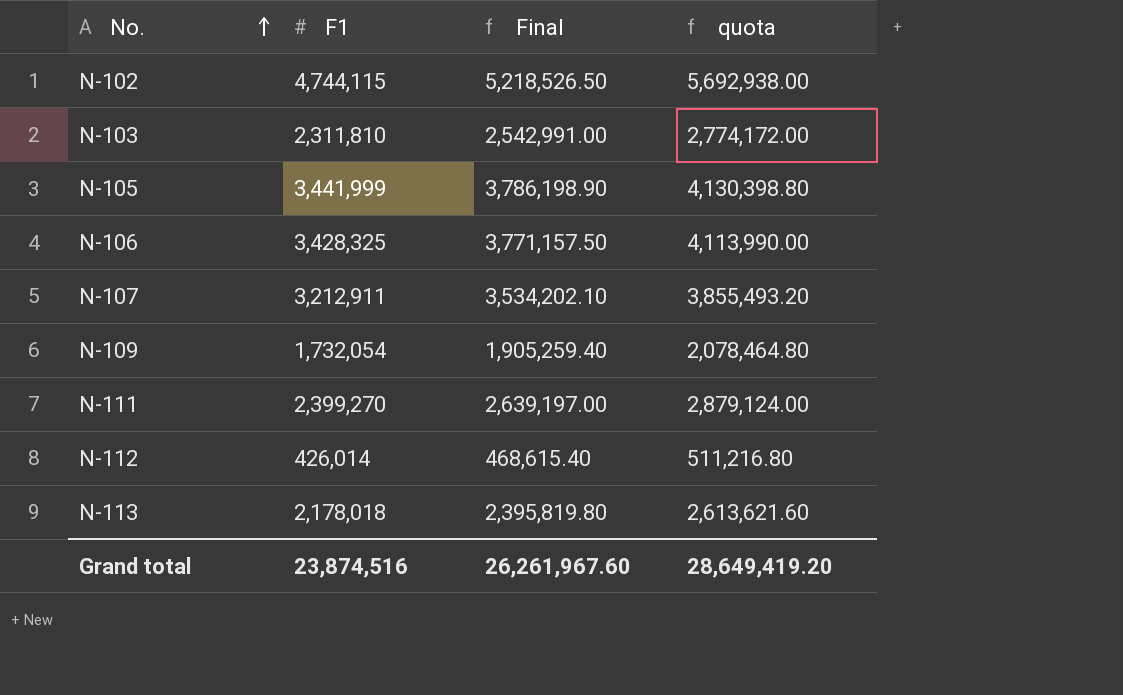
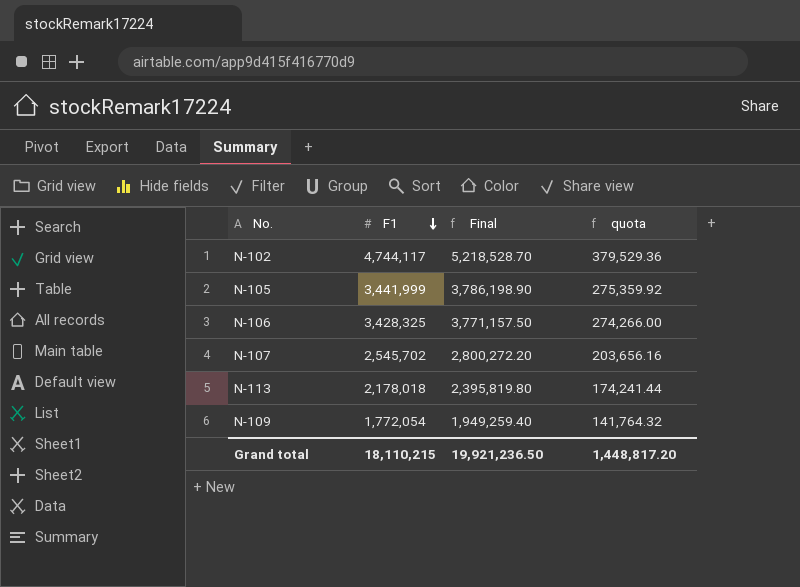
row order: No. ascending -> F1 descending
column quota | formula: [F1] * 1.2 -> [F1] * 0.08
row N-103: 2,311,810 | 2,542,991.00 | 2,774,172.00 -> none
row N-111: 2,399,270 | 2,639,197.00 | 2,879,124.00 -> none
row N-112: 426,014 | 468,615.40 | 511,216.80 -> none
N-102 | F1: 4,744,115 -> 4,744,117
N-102 | Final: 5,218,526.50 -> 5,218,528.70
N-107 | F1: 3,212,911 -> 2,545,702
N-107 | Final: 3,534,202.10 -> 2,800,272.20
N-109 | F1: 1,732,054 -> 1,772,054
N-109 | Final: 1,905,259.40 -> 1,949,259.40
Grand total | F1: 23,874,516 -> 18,110,215
Grand total | Final: 26,261,967.60 -> 19,921,236.50
Grand total | quota: 28,649,419.20 -> 1,448,817.20

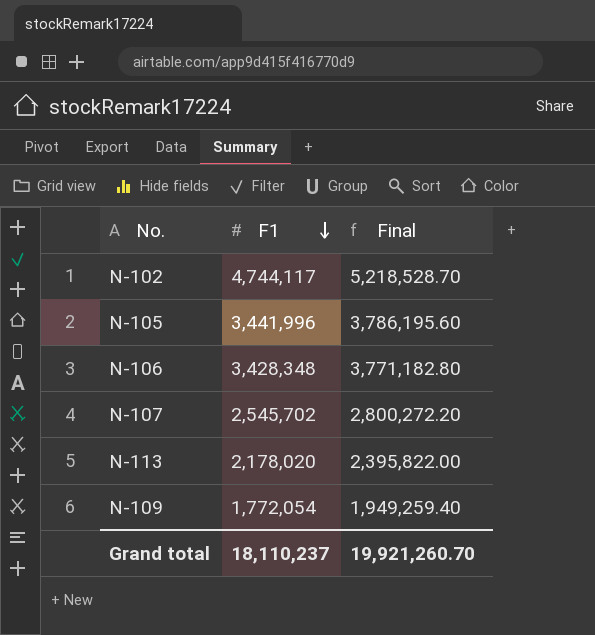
column quota | formula: [F1] * 0.08 -> none
N-105 | F1: 3,441,999 -> 3,441,996
N-105 | Final: 3,786,198.90 -> 3,786,195.60
N-106 | F1: 3,428,325 -> 3,428,348
N-106 | Final: 3,771,157.50 -> 3,771,182.80
N-113 | F1: 2,178,018 -> 2,178,020
N-113 | Final: 2,395,819.80 -> 2,395,822.00
Grand total | F1: 18,110,215 -> 18,110,237
Grand total | Final: 19,921,236.50 -> 19,921,260.70

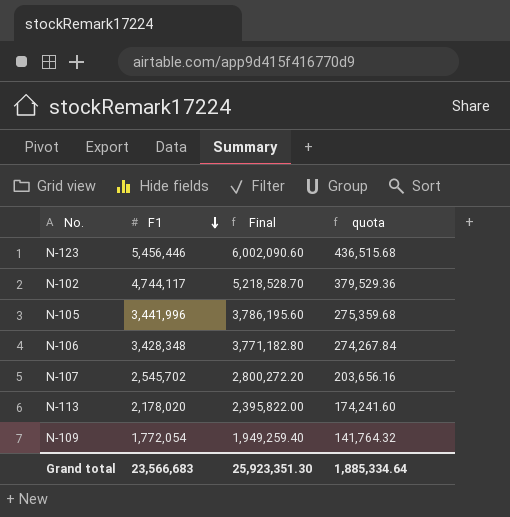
column quota | formula: none -> [F1] * 0.08
row N-123: none -> 5,456,446 | 6,002,090.60 | 436,515.68
Grand total | F1: 18,110,237 -> 23,566,683
Grand total | Final: 19,921,260.70 -> 25,923,351.30

